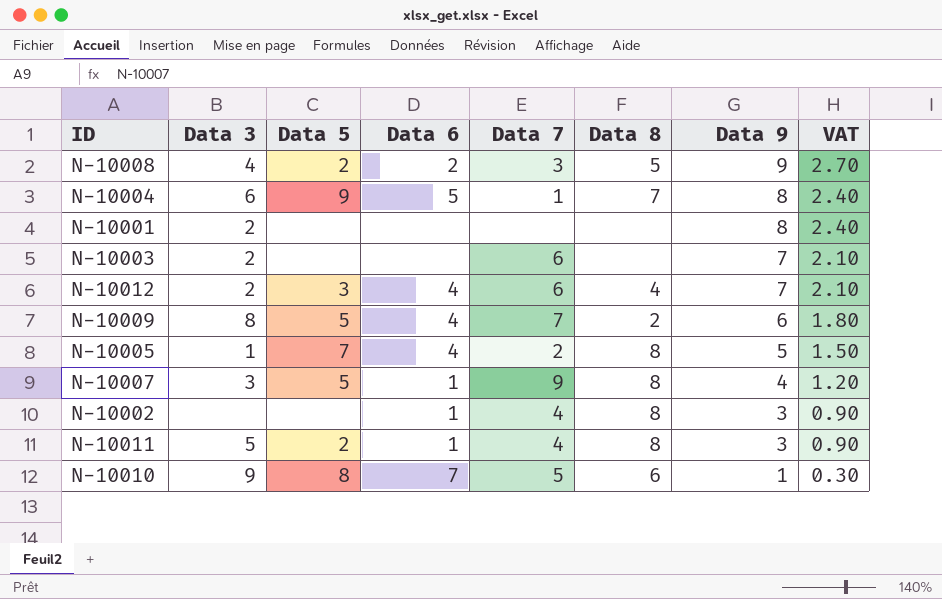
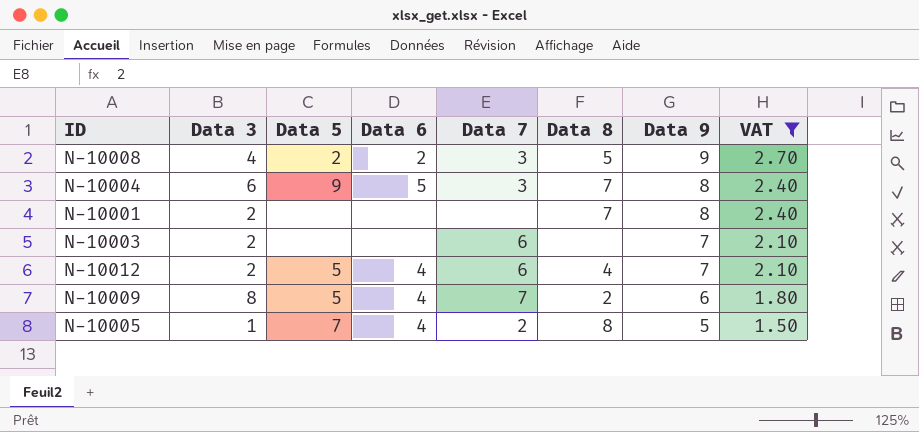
filter: none -> VAT >= 1.50
N-10004 | Data 7: 1 -> 3
N-10001 | Data 8: none -> 7
N-10012 | Data 5: 3 -> 5

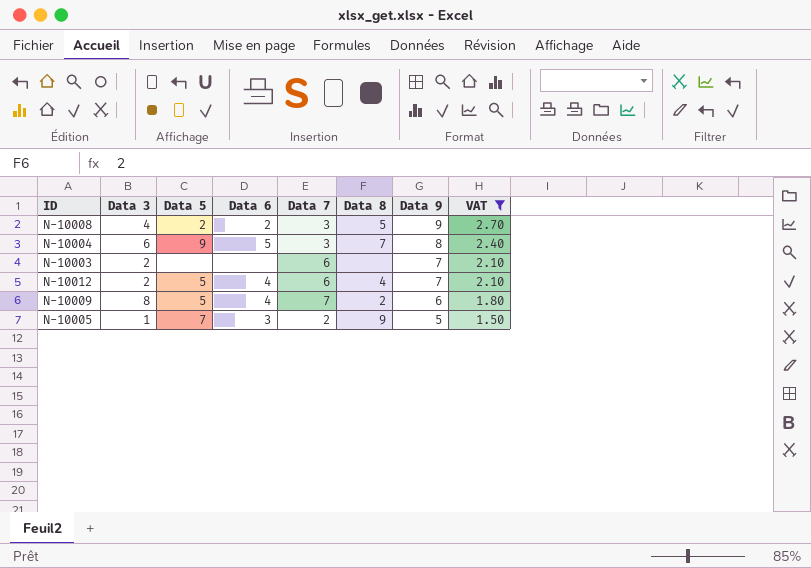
row N-10001: 2 | none | none | none | 7 | 8 | 2.40 -> none
N-10005 | Data 6: 4 -> 3
N-10005 | Data 8: 8 -> 9

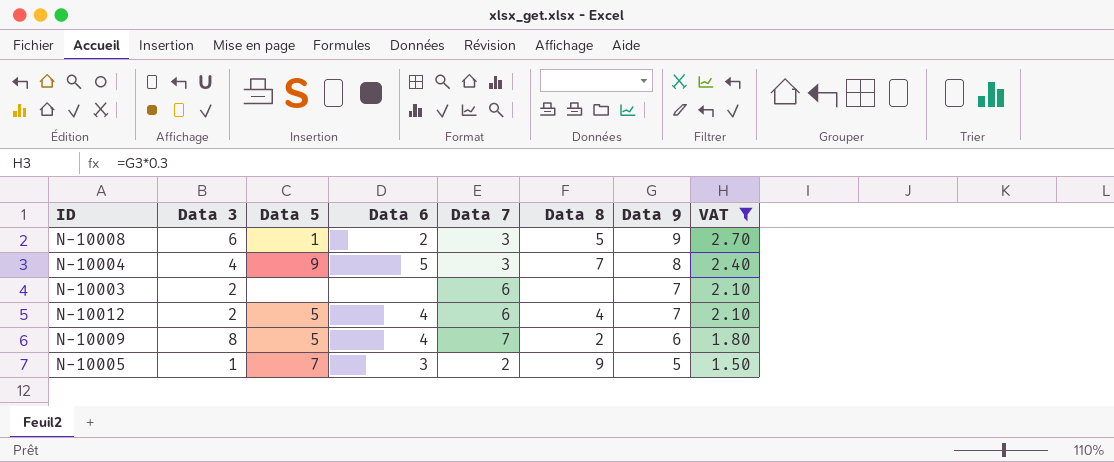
N-10008 | Data 3: 4 -> 6
N-10008 | Data 5: 2 -> 1
N-10004 | Data 3: 6 -> 4

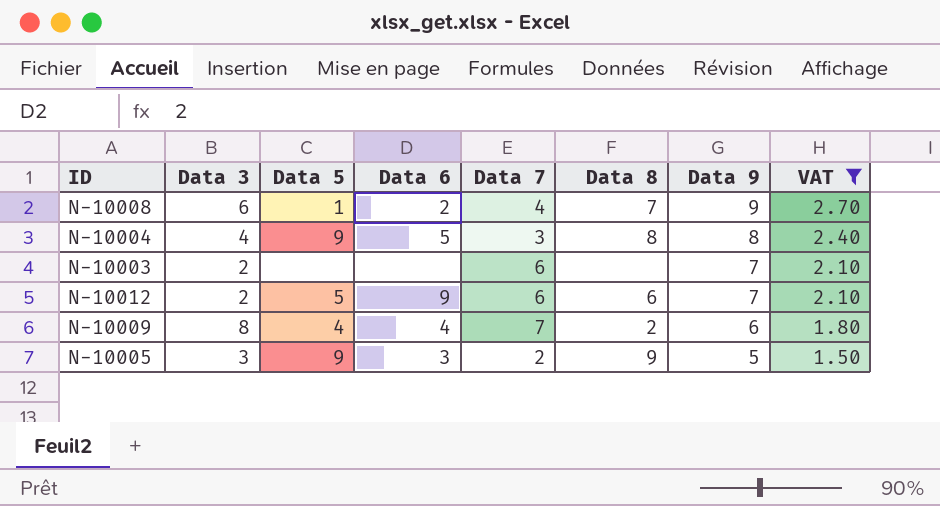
N-10008 | Data 7: 3 -> 4
N-10008 | Data 8: 5 -> 7
N-10004 | Data 8: 7 -> 8
N-10012 | Data 6: 4 -> 9
N-10012 | Data 8: 4 -> 6
N-10009 | Data 5: 5 -> 4
N-10005 | Data 3: 1 -> 3
N-10005 | Data 5: 7 -> 9

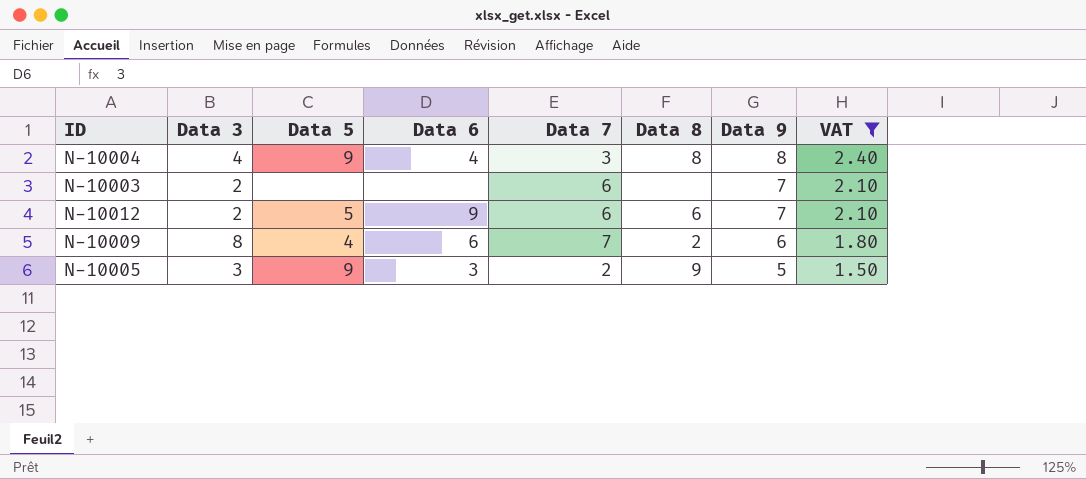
row N-10008: 6 | 1 | 2 | 4 | 7 | 9 | 2.70 -> none
N-10004 | Data 6: 5 -> 4
N-10009 | Data 6: 4 -> 6

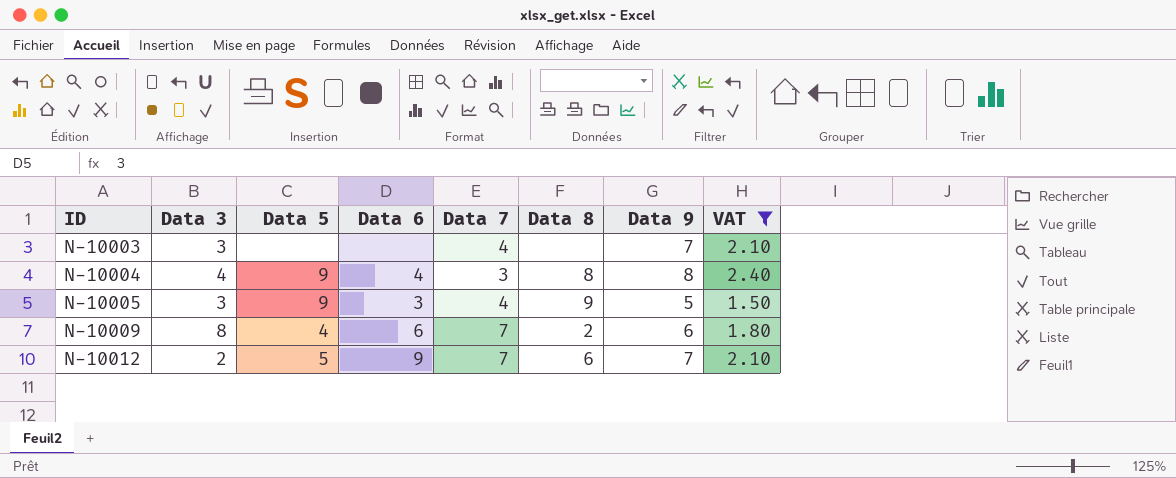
row order: Data 9 descending -> ID ascending
N-10003 | Data 3: 2 -> 3
N-10003 | Data 7: 6 -> 4
N-10005 | Data 7: 2 -> 4
N-10012 | Data 7: 6 -> 7

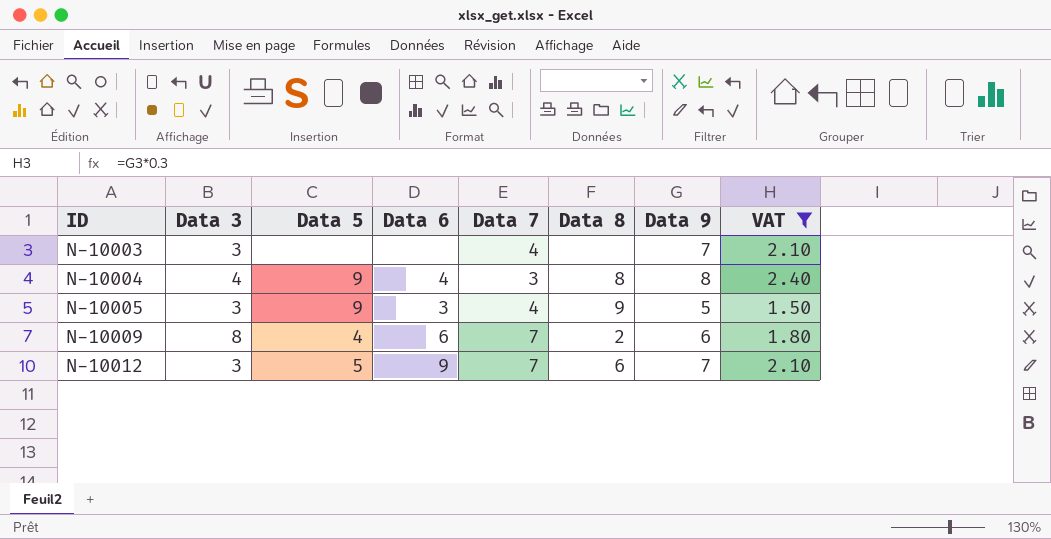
N-10012 | Data 3: 2 -> 3

